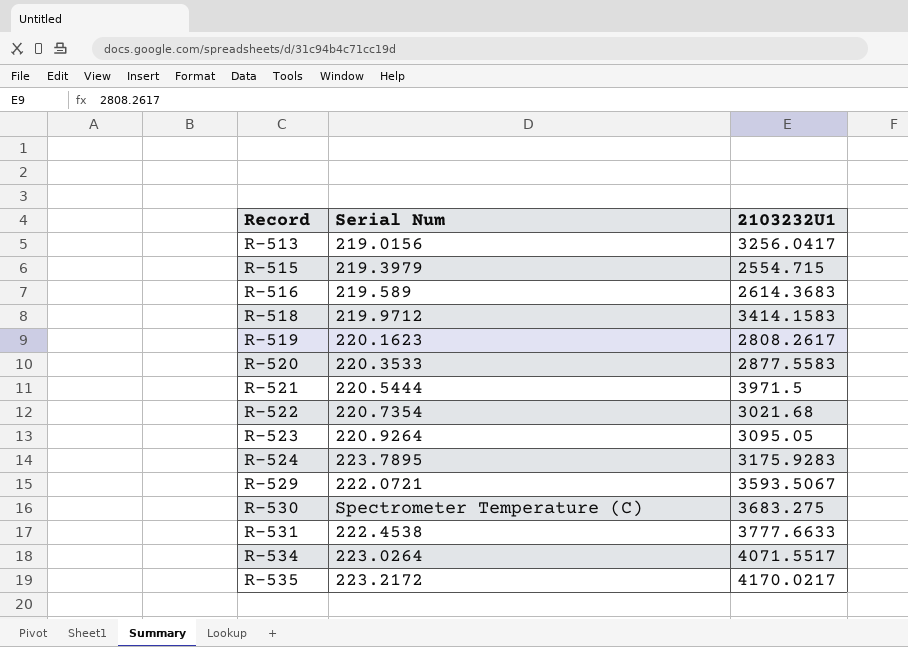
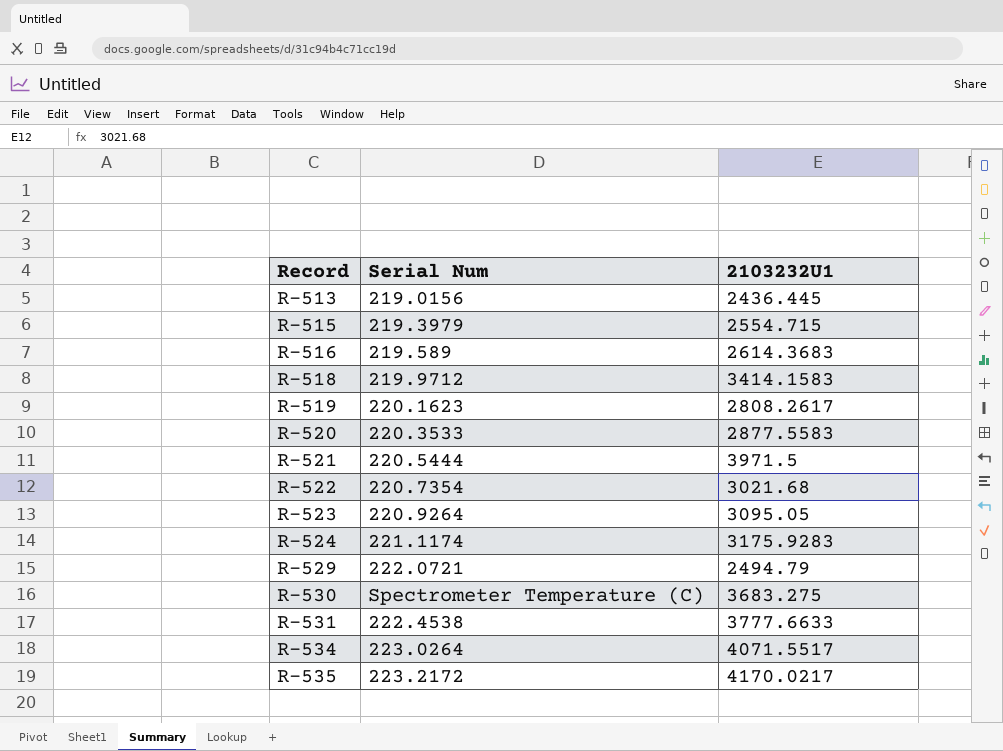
R-513 | 2103232U1: 3256.0417 -> 2436.445
R-524 | Serial Num: 223.7895 -> 221.1174
R-529 | 2103232U1: 3593.5067 -> 2494.79

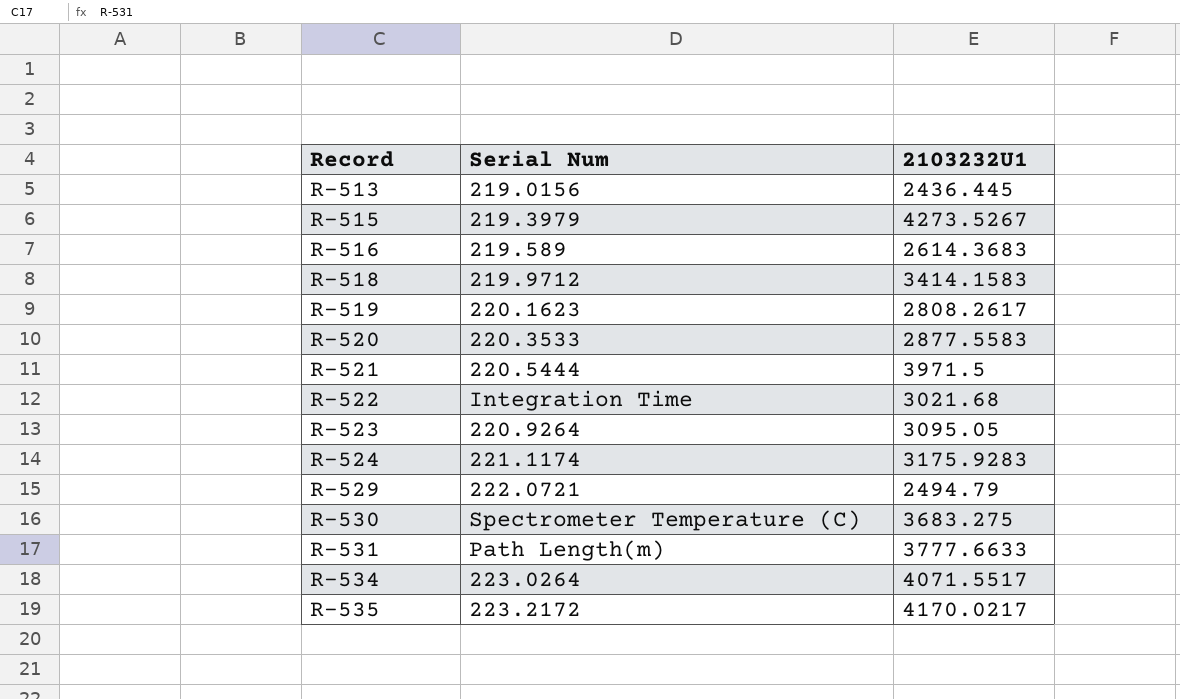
R-515 | 2103232U1: 2554.715 -> 4273.5267
R-522 | Serial Num: 220.7354 -> Integration Time
R-531 | Serial Num: 222.4538 -> Path Length(m)

